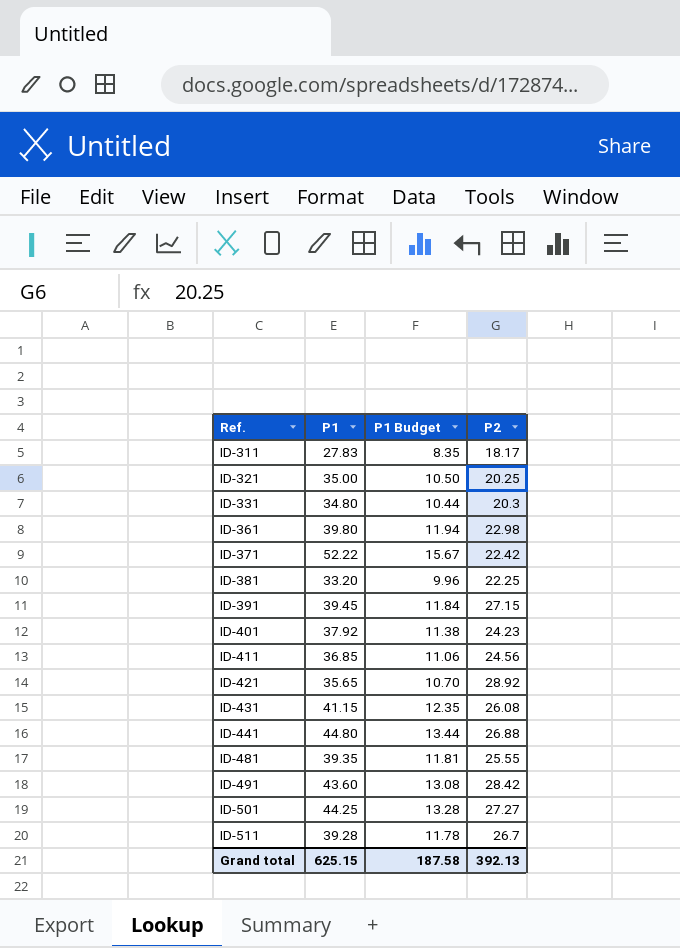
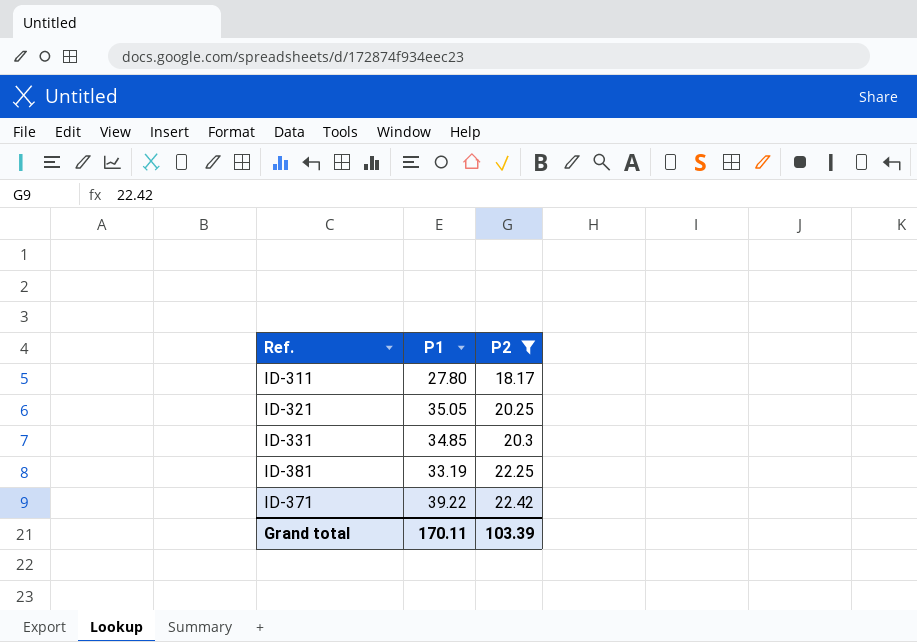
filter: none -> P2 <= 22.42
row order: Ref. ascending -> P2 ascending
column P1 Budget | formula: [P1] * 0.3 -> none
ID-311 | P1: 27.83 -> 27.80
ID-321 | P1: 35.00 -> 35.05
ID-331 | P1: 34.80 -> 34.85
ID-381 | P1: 33.20 -> 33.19
ID-371 | P1: 52.22 -> 39.22
Grand total | P1: 625.15 -> 170.11
Grand total | P2: 392.13 -> 103.39

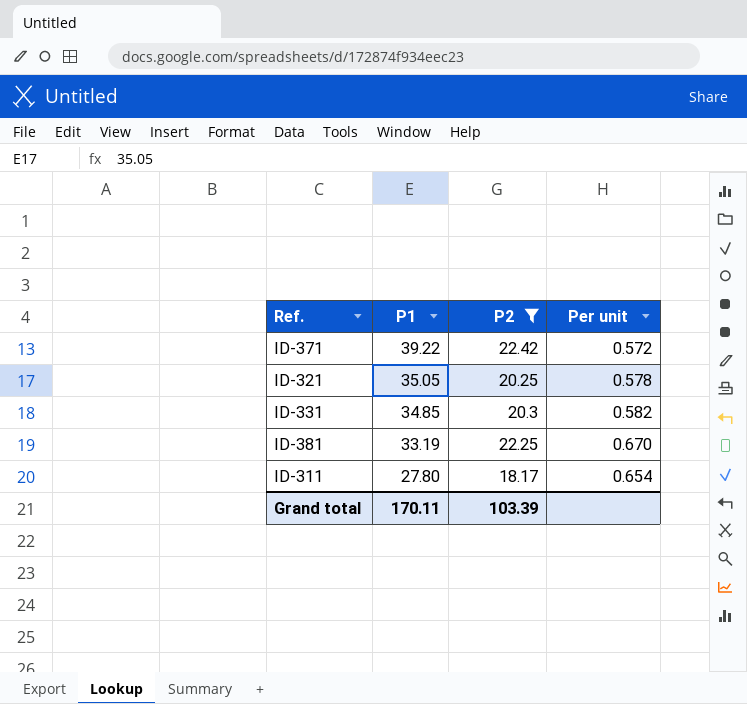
row order: P2 ascending -> P1 descending
column Per unit | formula: none -> [P2] / [P1]

